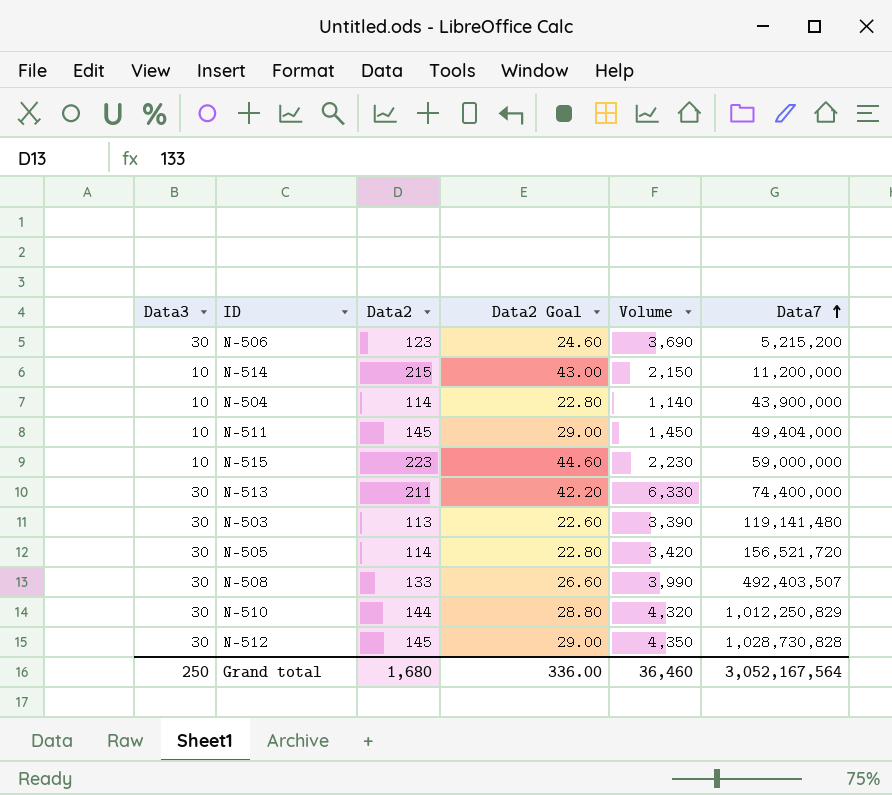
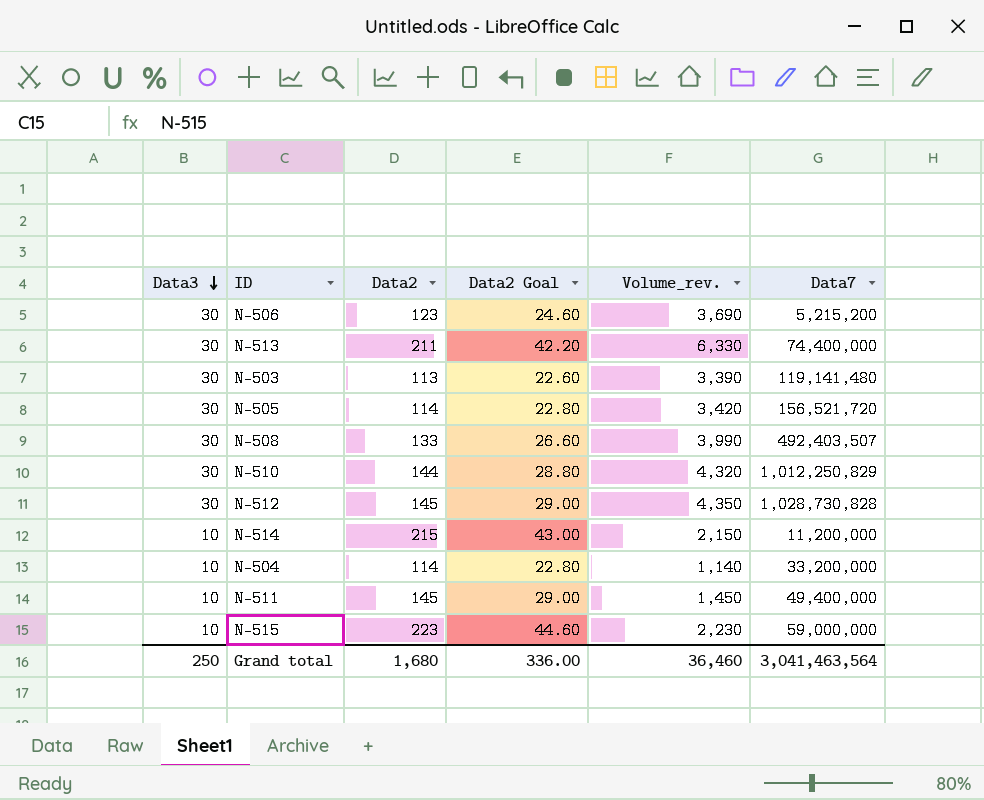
row order: Data7 ascending -> Data3 descending
column name: Volume -> Volume_rev.
N-504 | Data7: 43,900,000 -> 33,200,000
N-511 | Data7: 49,404,000 -> 49,400,000
Grand total | Data7: 3,052,167,564 -> 3,041,463,564

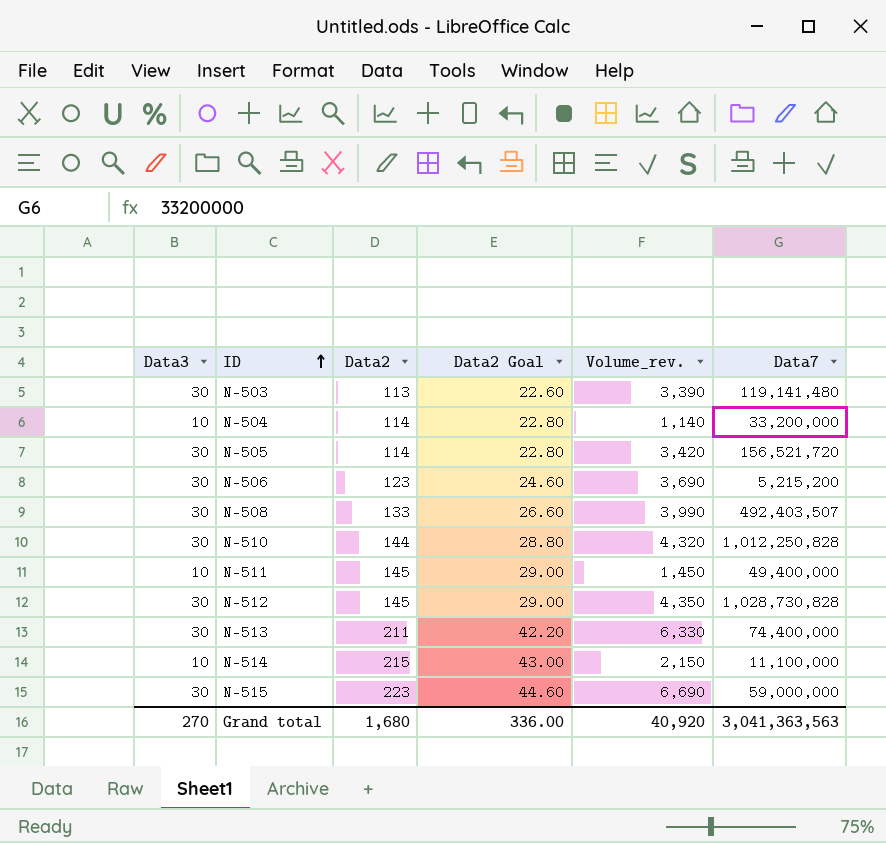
row order: Data3 descending -> ID ascending
N-510 | Data7: 1,012,250,829 -> 1,012,250,828
N-514 | Data7: 11,200,000 -> 11,100,000
N-515 | Data3: 10 -> 30
N-515 | Volume_rev.: 2,230 -> 6,690
Grand total | Data3: 250 -> 270
Grand total | Volume_rev.: 36,460 -> 40,920
Grand total | Data7: 3,041,463,564 -> 3,041,363,563

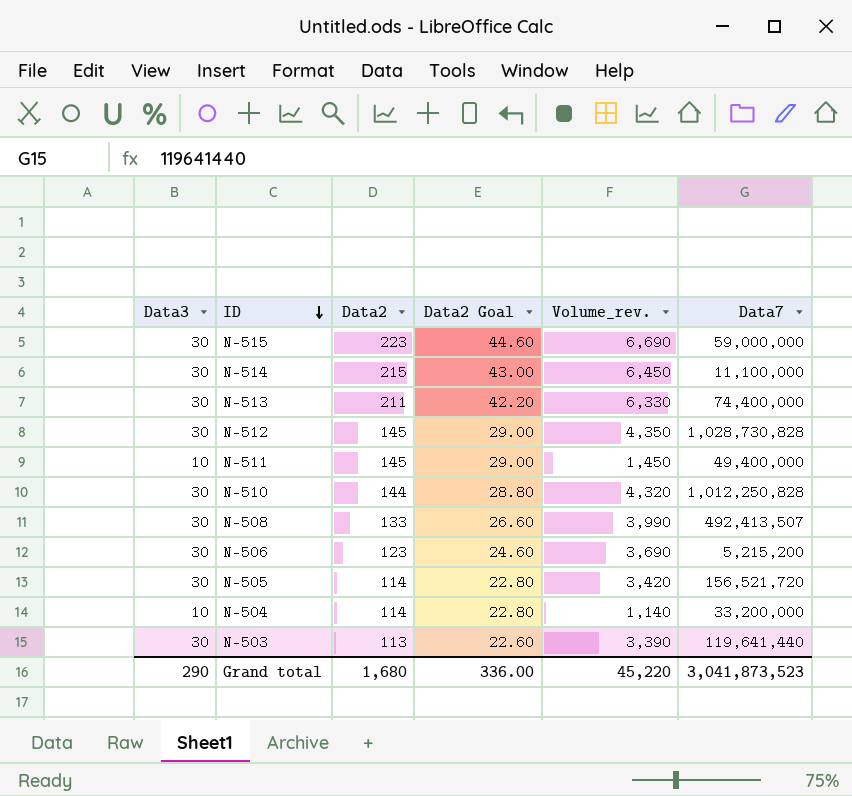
row order: ID ascending -> ID descending
N-514 | Data3: 10 -> 30
N-514 | Volume_rev.: 2,150 -> 6,450
N-508 | Data7: 492,403,507 -> 492,413,507
N-503 | Data7: 119,141,480 -> 119,641,440
Grand total | Data3: 270 -> 290
Grand total | Volume_rev.: 40,920 -> 45,220
Grand total | Data7: 3,041,363,563 -> 3,041,873,523

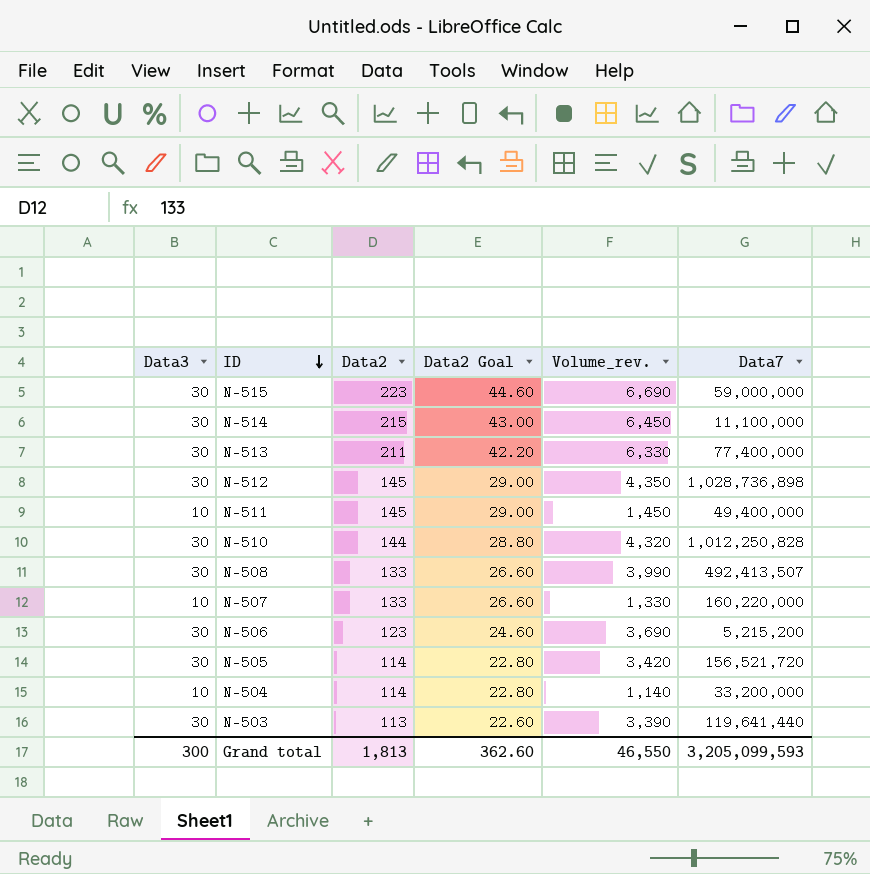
N-513 | Data7: 74,400,000 -> 77,400,000
N-512 | Data7: 1,028,730,828 -> 1,028,736,898
row N-507: none -> 10 | 133 | 26.60 | 1,330 | 160,220,000
Grand total | Data3: 290 -> 300
Grand total | Data2: 1,680 -> 1,813
Grand total | Data2 Goal: 336.00 -> 362.60
Grand total | Volume_rev.: 45,220 -> 46,550
Grand total | Data7: 3,041,873,523 -> 3,205,099,593

